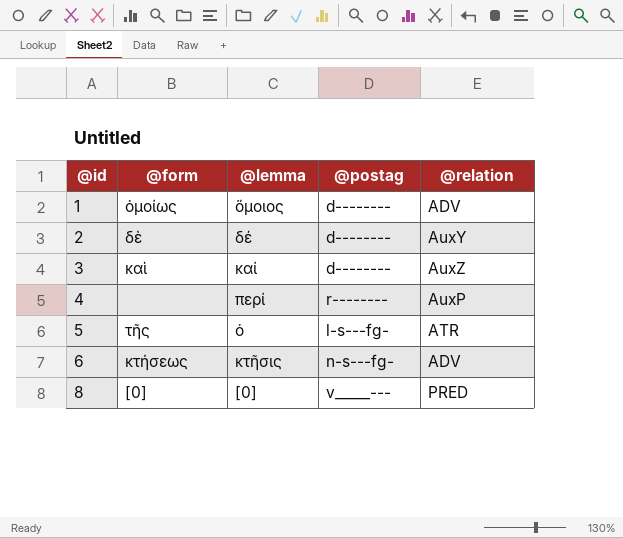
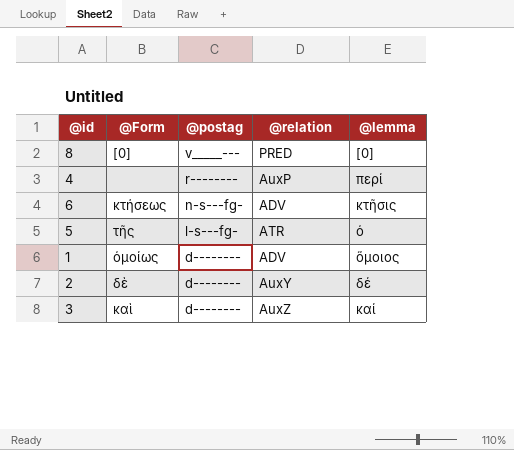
row order: @id ascending -> @postag descending
column name: @form -> @Form
column @lemma | position: 3 -> 5

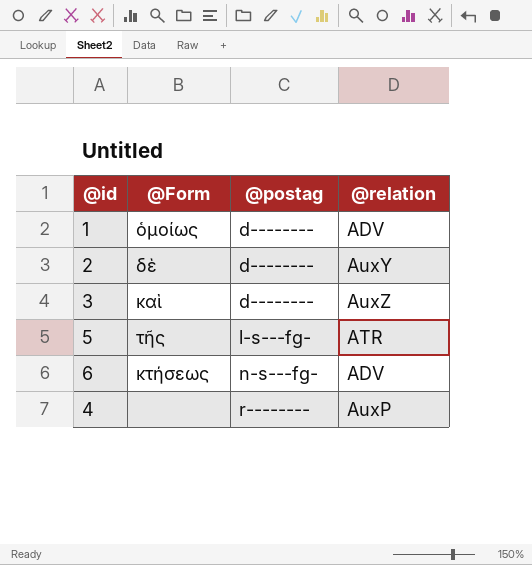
row order: @postag descending -> @postag ascending
column @lemma | position: 5 -> none
row 8: [0] | v_____--- | PRED | [0] -> none

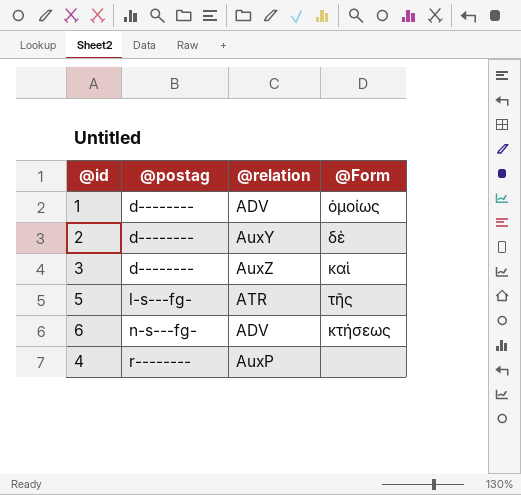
column @Form | position: 2 -> 4

